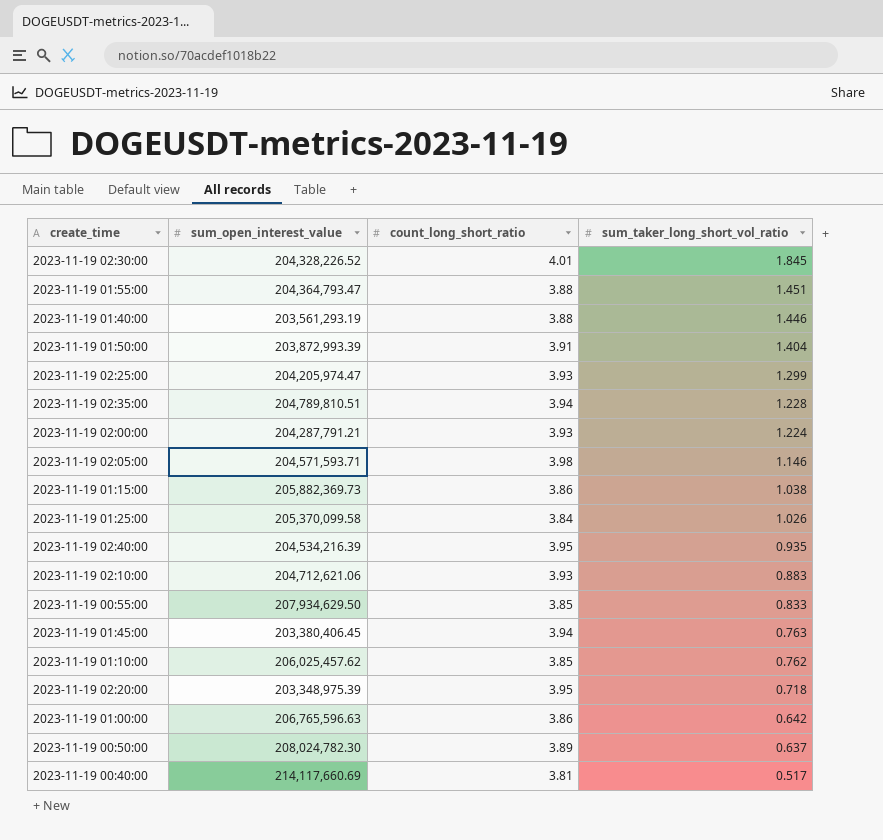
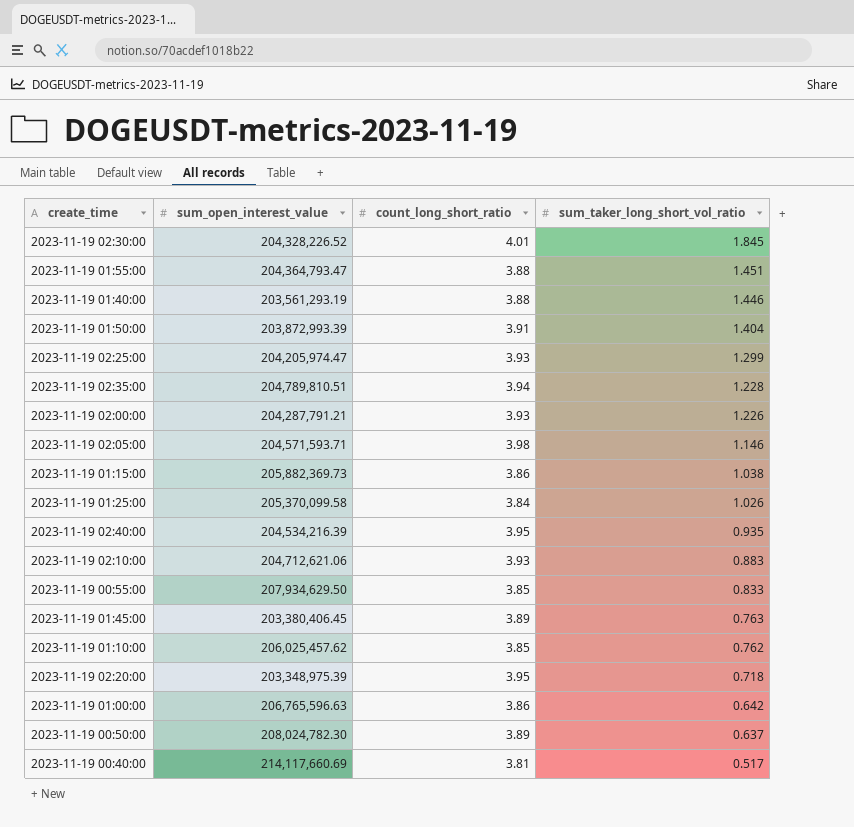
2023-11-19 02:00:00 | sum_taker_long_short_vol_ratio: 1.224 -> 1.226
2023-11-19 01:45:00 | count_long_short_ratio: 3.94 -> 3.89

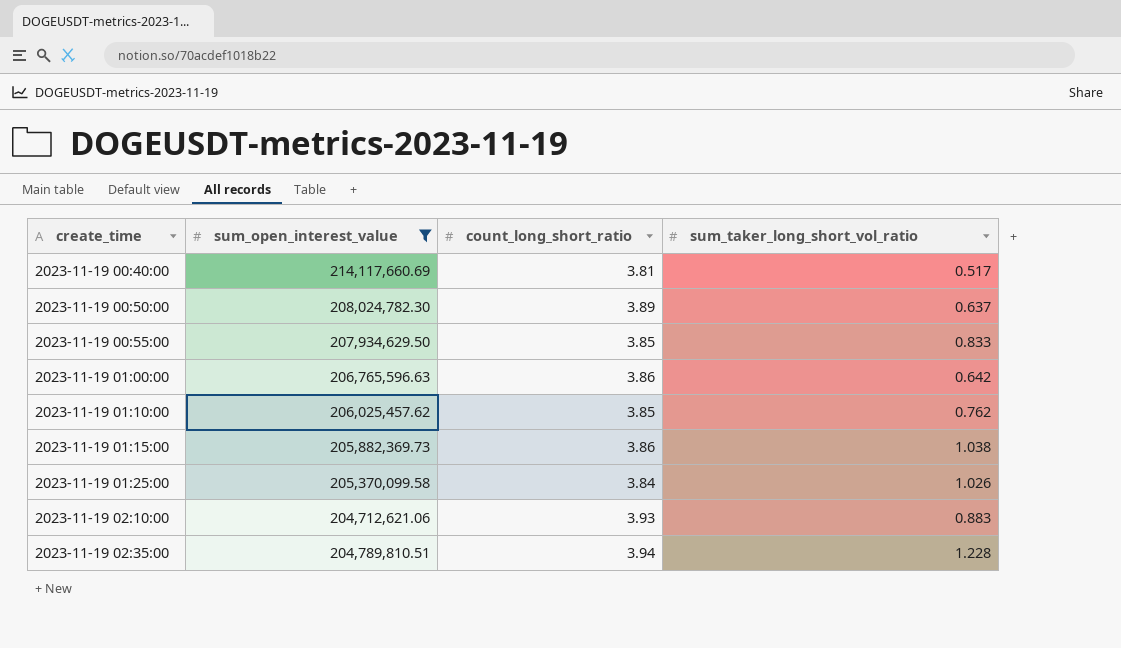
filter: none -> sum_open_interest_value >= 204,712,621.06
row order: sum_taker_long_short_vol_ratio descending -> create_time ascending

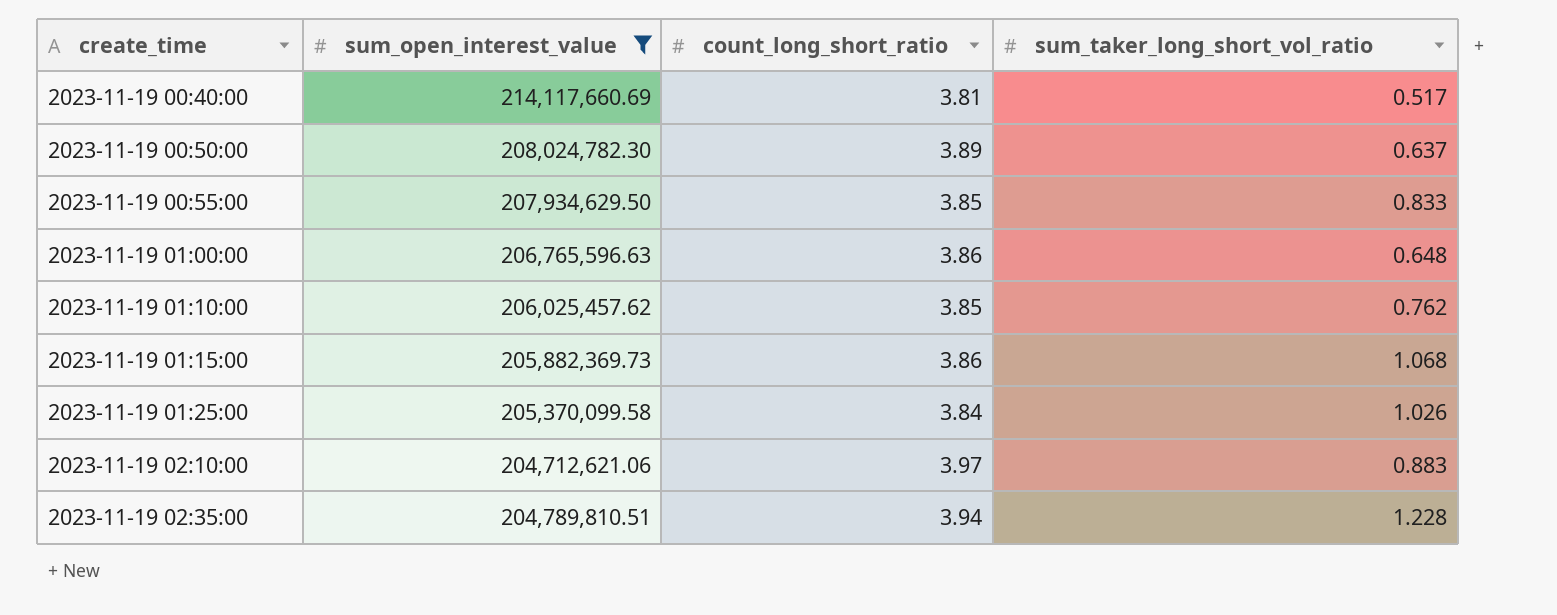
2023-11-19 01:00:00 | sum_taker_long_short_vol_ratio: 0.642 -> 0.648
2023-11-19 01:15:00 | sum_taker_long_short_vol_ratio: 1.038 -> 1.068
2023-11-19 02:10:00 | count_long_short_ratio: 3.93 -> 3.97

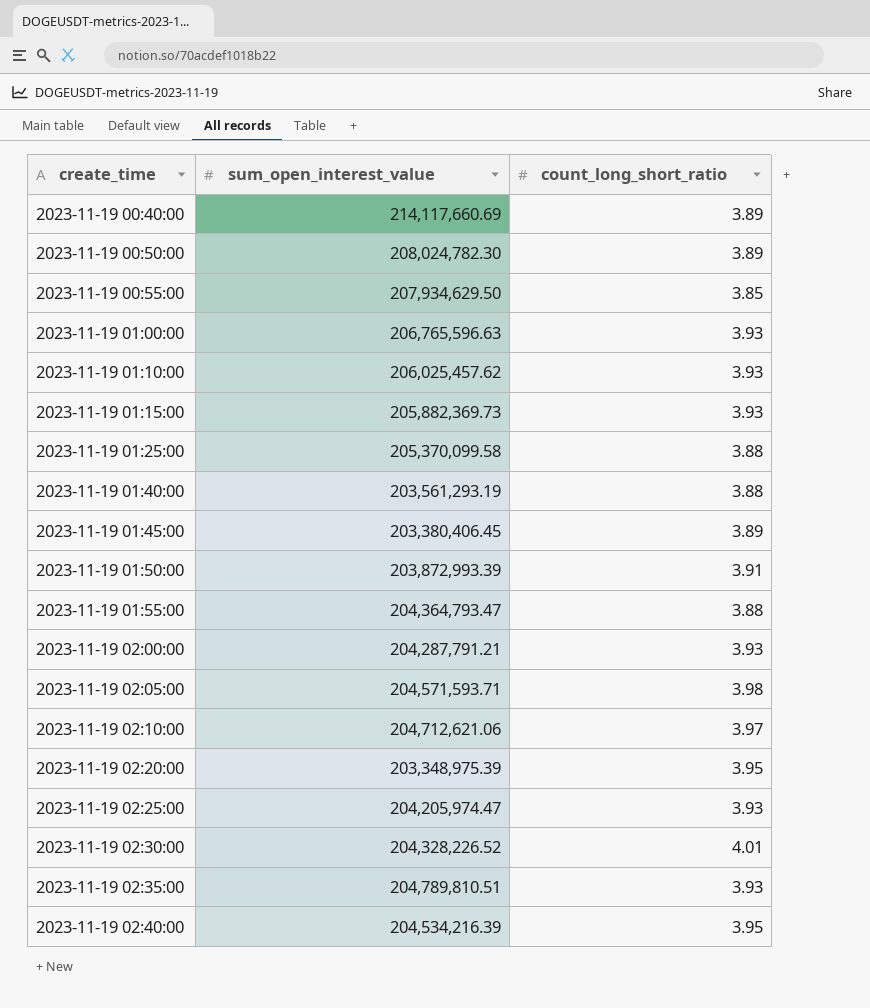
filter: sum_open_interest_value >= 204,712,621.06 -> none
column sum_taker_long_short_vol_ratio | position: 4 -> none
2023-11-19 00:40:00 | count_long_short_ratio: 3.81 -> 3.89
2023-11-19 01:00:00 | count_long_short_ratio: 3.86 -> 3.93
2023-11-19 01:10:00 | count_long_short_ratio: 3.85 -> 3.93
2023-11-19 01:15:00 | count_long_short_ratio: 3.86 -> 3.93
2023-11-19 01:25:00 | count_long_short_ratio: 3.84 -> 3.88
2023-11-19 02:35:00 | count_long_short_ratio: 3.94 -> 3.93

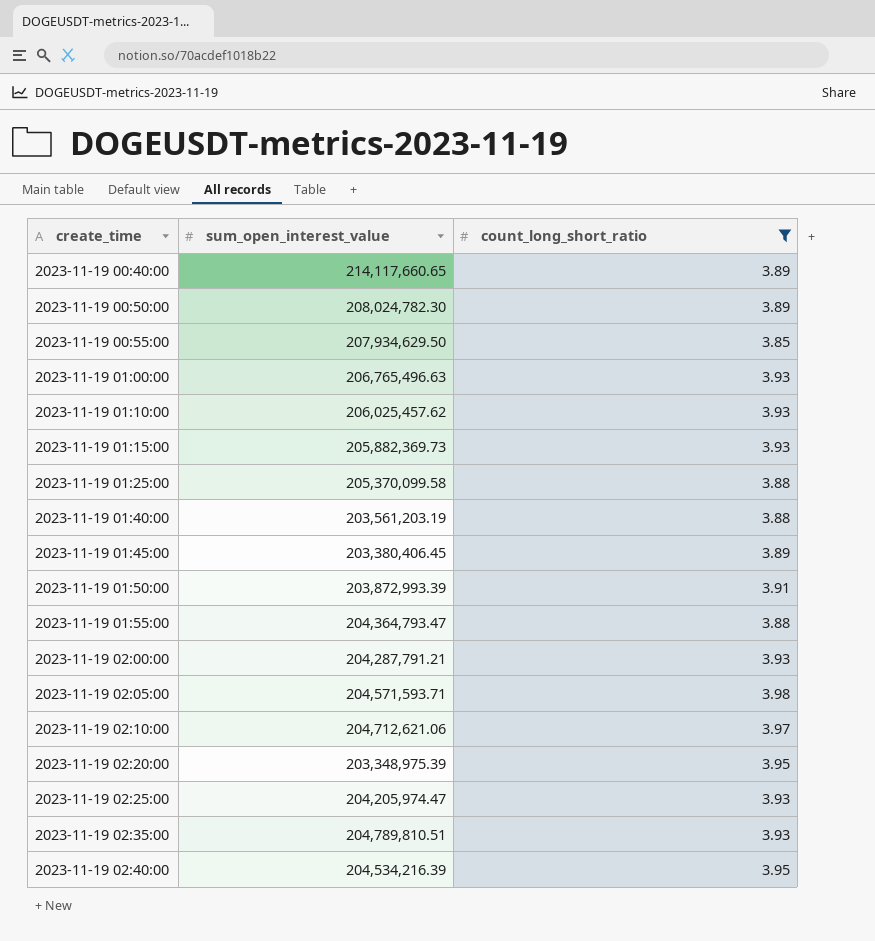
filter: none -> count_long_short_ratio != 4.01
2023-11-19 00:40:00 | sum_open_interest_value: 214,117,660.69 -> 214,117,660.65
2023-11-19 01:00:00 | sum_open_interest_value: 206,765,596.63 -> 206,765,496.63
2023-11-19 01:40:00 | sum_open_interest_value: 203,561,293.19 -> 203,561,203.19

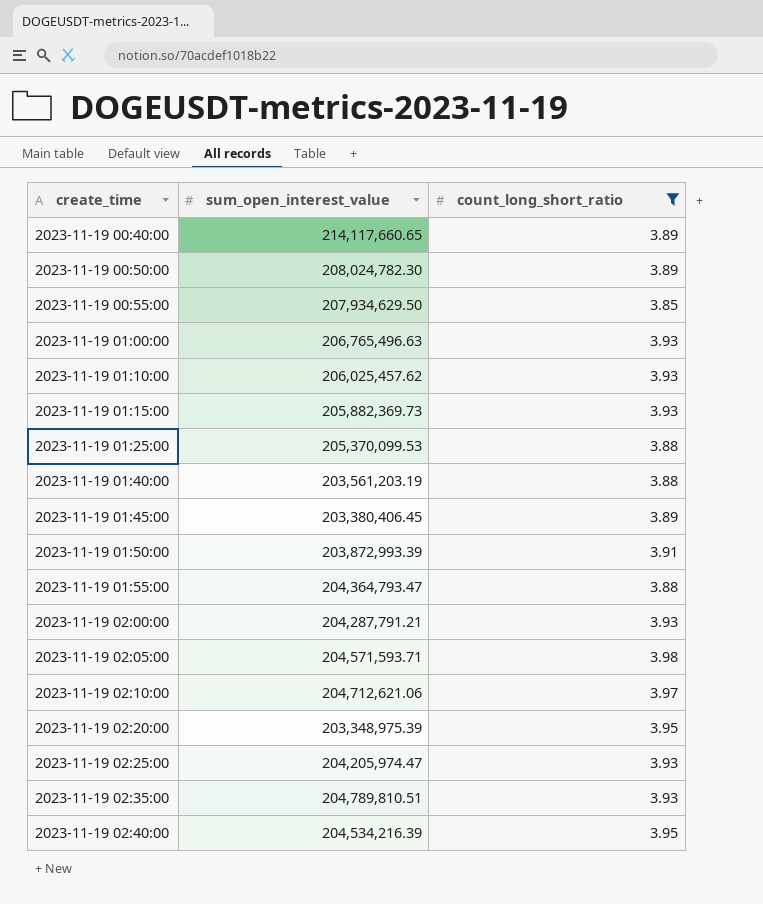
2023-11-19 01:25:00 | sum_open_interest_value: 205,370,099.58 -> 205,370,099.53

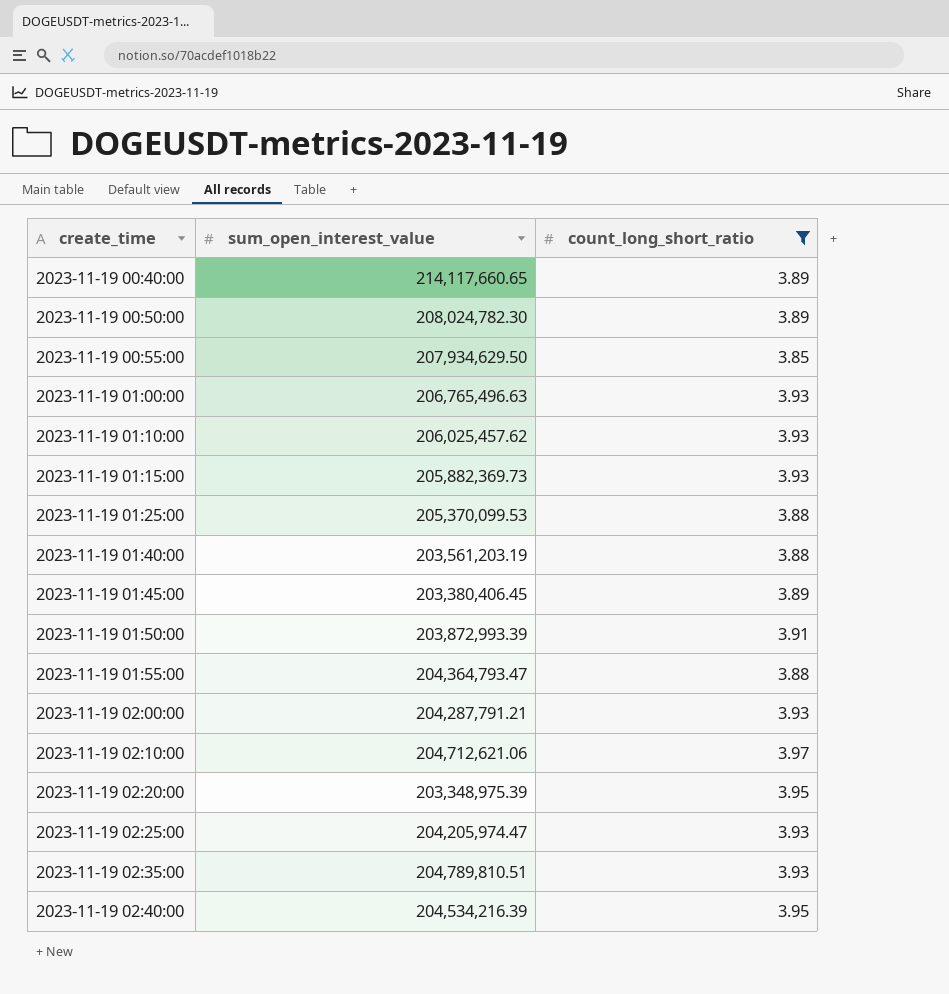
row 2023-11-19 02:05:00: 204,571,593.71 | 3.98 -> none

